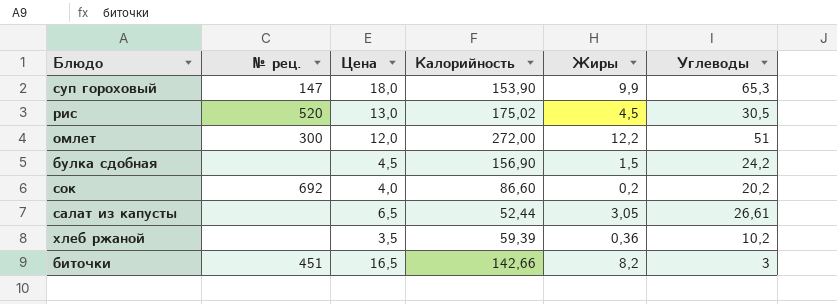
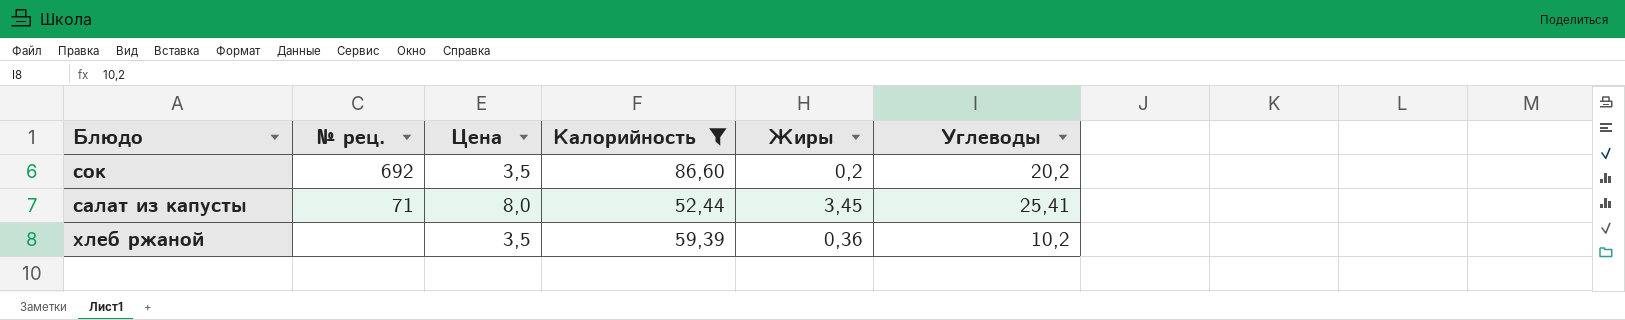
filter: none -> Калорийность <= 86,60
сок | Цена: 4,0 -> 3,5
салат из капусты | № рец.: none -> 71
салат из капусты | Цена: 6,5 -> 8,0
салат из капусты | Жиры: 3,05 -> 3,45
салат из капусты | Углеводы: 26,61 -> 25,41

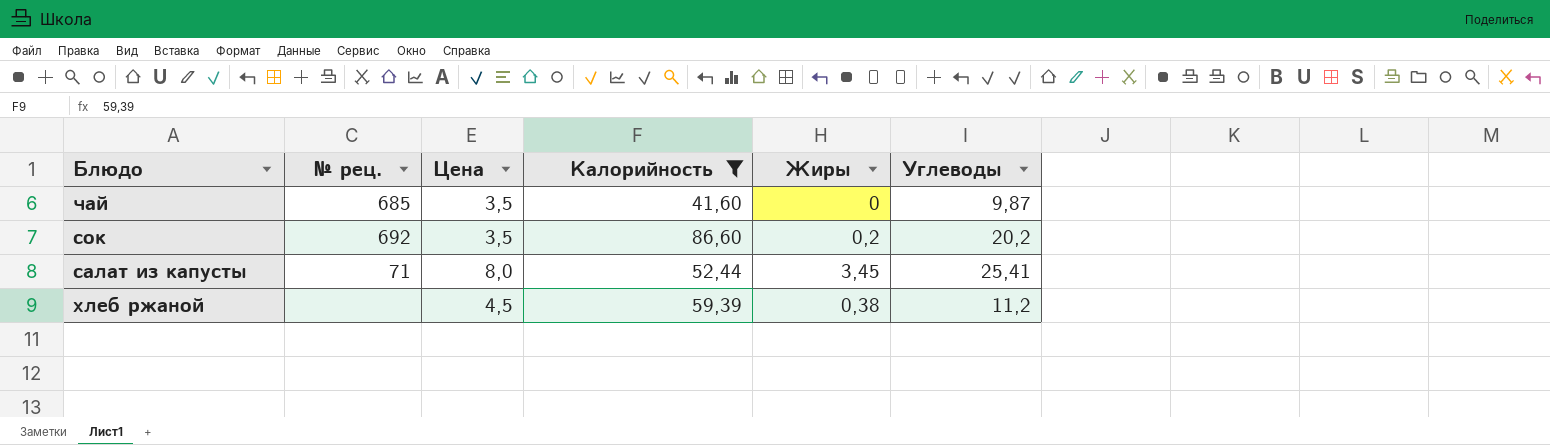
row чай: none -> 685 | 3,5 | 41,60 | 0 | 9,87
хлеб ржаной | Цена: 3,5 -> 4,5
хлеб ржаной | Жиры: 0,36 -> 0,38
хлеб ржаной | Углеводы: 10,2 -> 11,2

